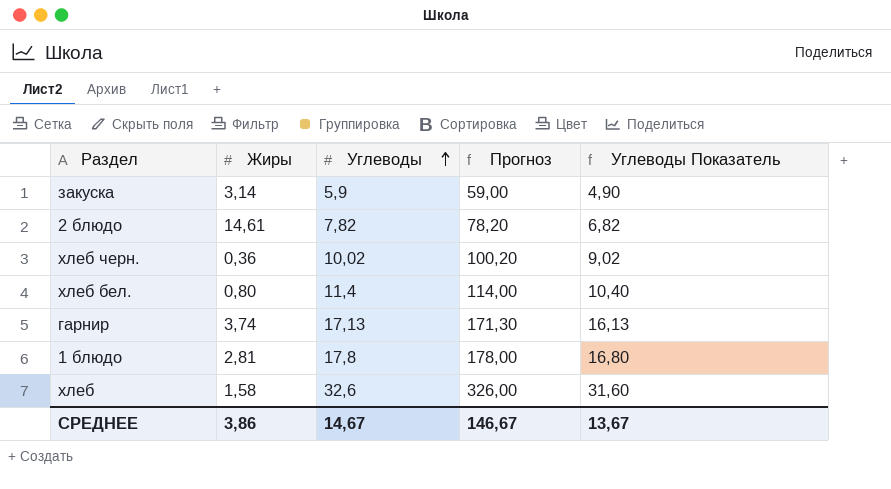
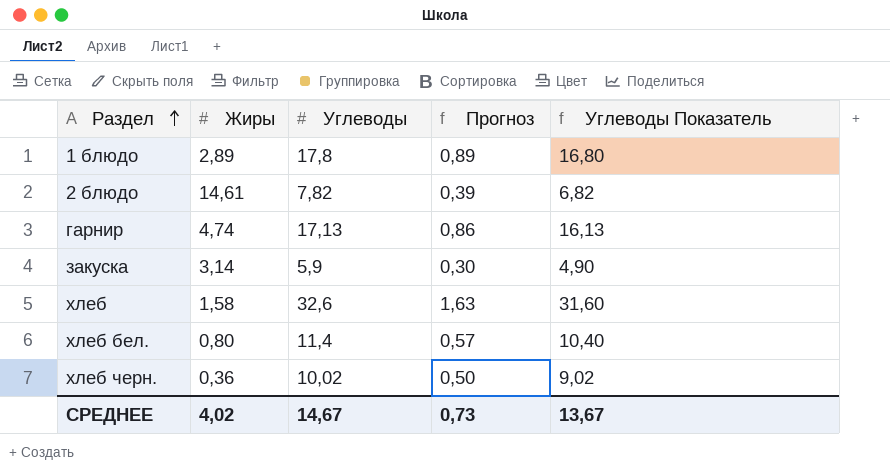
row order: Углеводы ascending -> Раздел ascending
column Прогноз | formula: [Углеводы] * 10 -> [Углеводы] * 0,05
1 блюдо | Жиры: 2,81 -> 2,89
гарнир | Жиры: 3,74 -> 4,74
СРЕДНЕЕ | Жиры: 3,86 -> 4,02
СРЕДНЕЕ | Прогноз: 146,67 -> 0,73

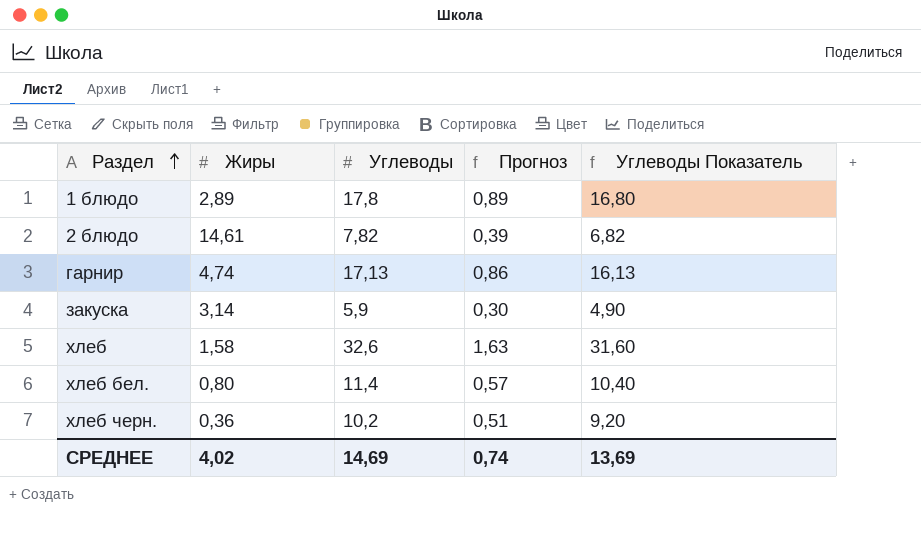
хлеб черн. | Углеводы: 10,02 -> 10,2
хлеб черн. | Прогноз: 0,50 -> 0,51
хлеб черн. | Углеводы Показатель: 9,02 -> 9,20
СРЕДНЕЕ | Углеводы: 14,67 -> 14,69
СРЕДНЕЕ | Прогноз: 0,73 -> 0,74
СРЕДНЕЕ | Углеводы Показатель: 13,67 -> 13,69

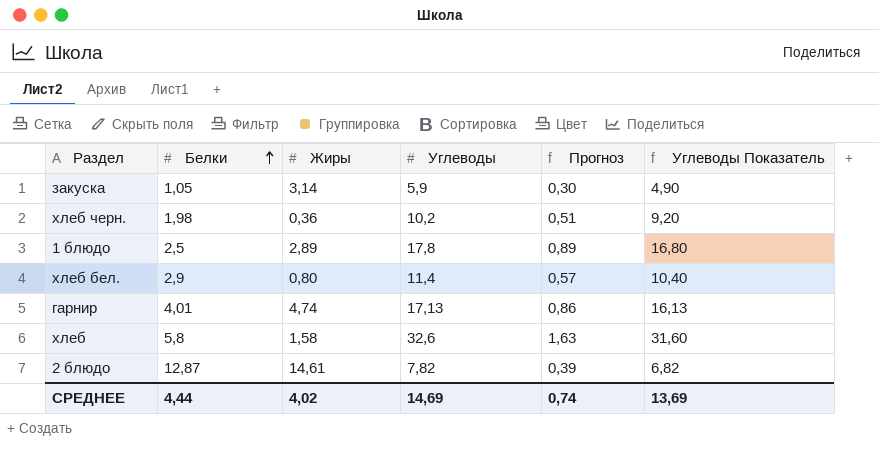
row order: Раздел ascending -> Белки ascending
column Белки | position: none -> 2

